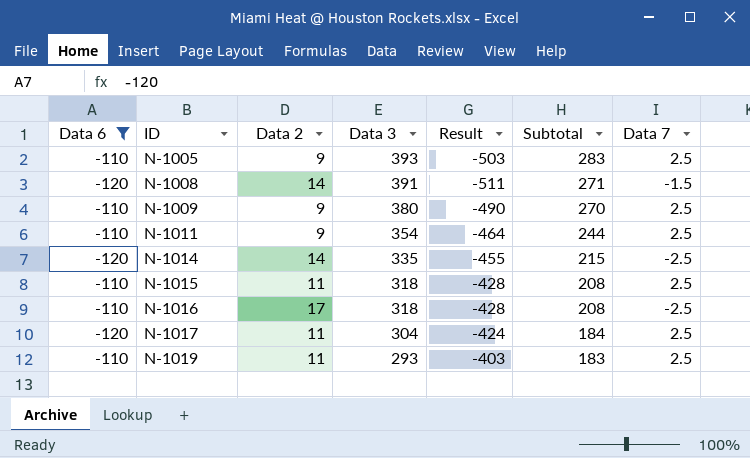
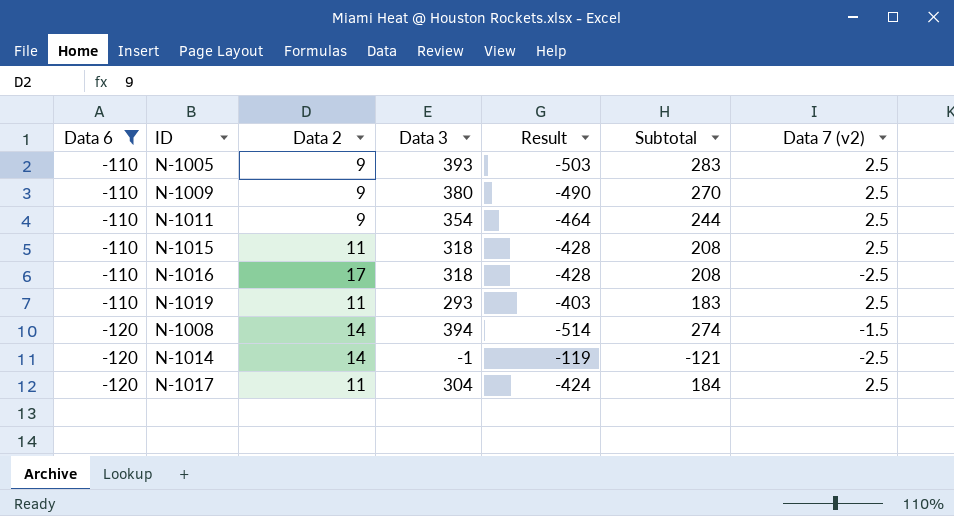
row order: ID ascending -> Data 6 descending
column name: Data 7 -> Data 7 (v2)
N-1008 | Data 3: 391 -> 394
N-1008 | Result: -511 -> -514
N-1008 | Subtotal: 271 -> 274
N-1014 | Data 3: 335 -> -1
N-1014 | Result: -455 -> -119
N-1014 | Subtotal: 215 -> -121

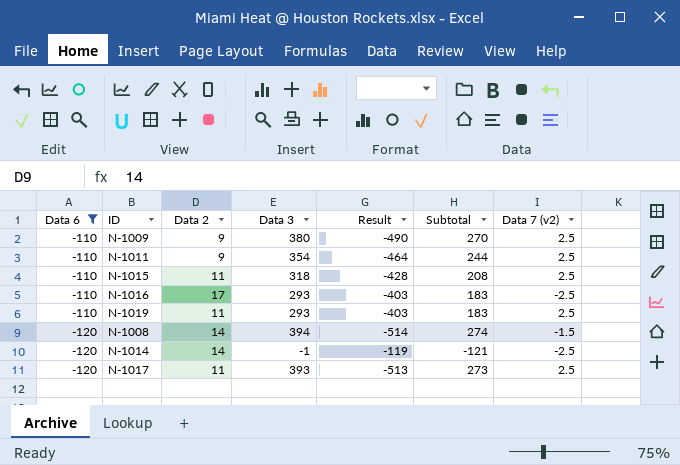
row N-1005: -110 | 9 | 393 | -503 | 283 | 2.5 -> none
N-1016 | Data 3: 318 -> 293
N-1016 | Result: -428 -> -403
N-1016 | Subtotal: 208 -> 183
N-1017 | Data 3: 304 -> 393
N-1017 | Result: -424 -> -513
N-1017 | Subtotal: 184 -> 273

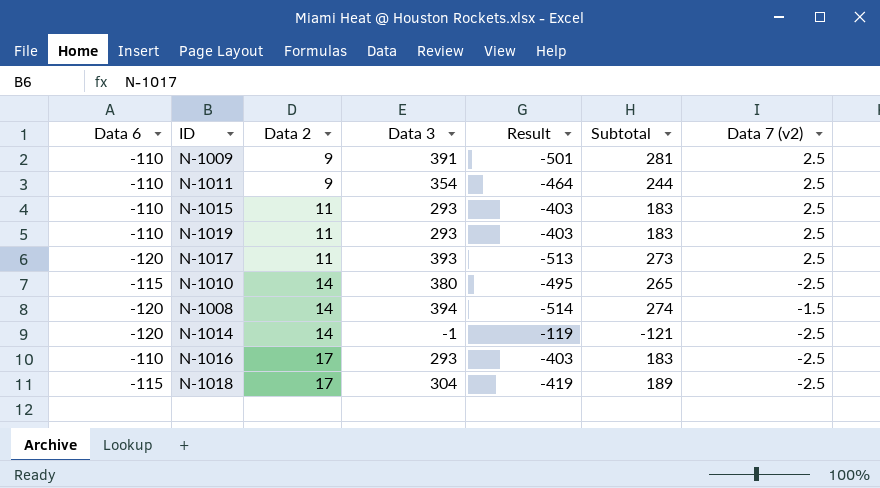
filter: Data 6 != -115 -> none
row order: Data 6 descending -> Data 2 ascending
N-1009 | Data 3: 380 -> 391
N-1009 | Result: -490 -> -501
N-1009 | Subtotal: 270 -> 281
N-1015 | Data 3: 318 -> 293
N-1015 | Result: -428 -> -403
N-1015 | Subtotal: 208 -> 183

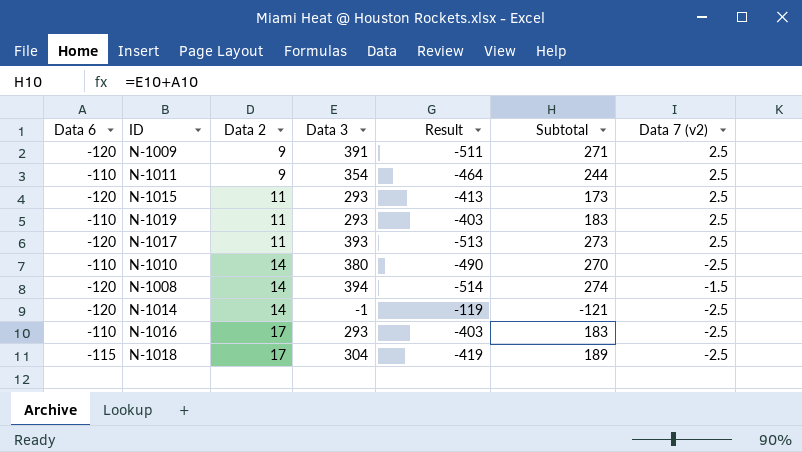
N-1009 | Data 6: -110 -> -120
N-1009 | Result: -501 -> -511
N-1009 | Subtotal: 281 -> 271
N-1015 | Data 6: -110 -> -120
N-1015 | Result: -403 -> -413
N-1015 | Subtotal: 183 -> 173
N-1010 | Data 6: -115 -> -110
N-1010 | Result: -495 -> -490
N-1010 | Subtotal: 265 -> 270

